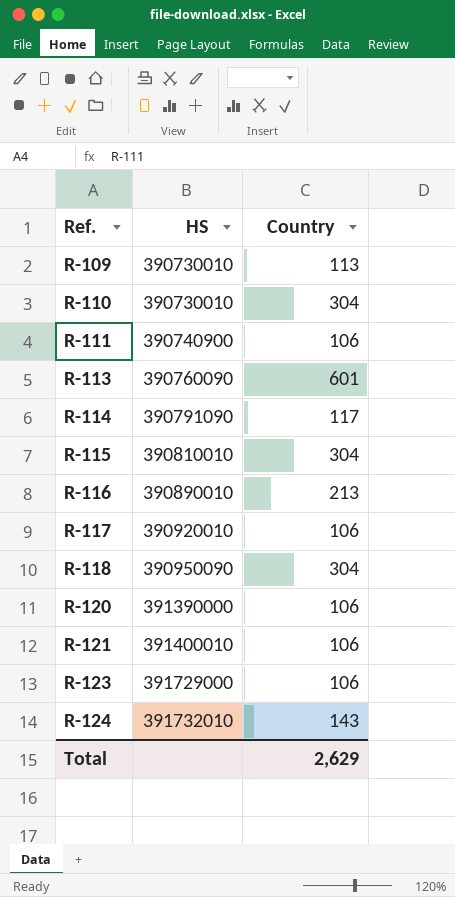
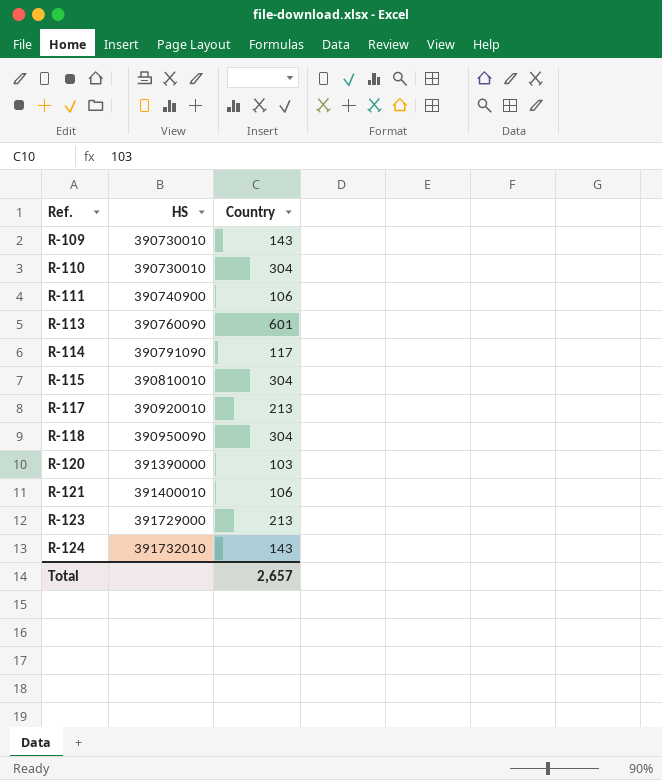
row R-116: 390890010 | 213 -> none
R-109 | Country: 113 -> 143
R-117 | Country: 106 -> 213
R-120 | Country: 106 -> 103
R-123 | Country: 106 -> 213
Total | Country: 2,629 -> 2,657

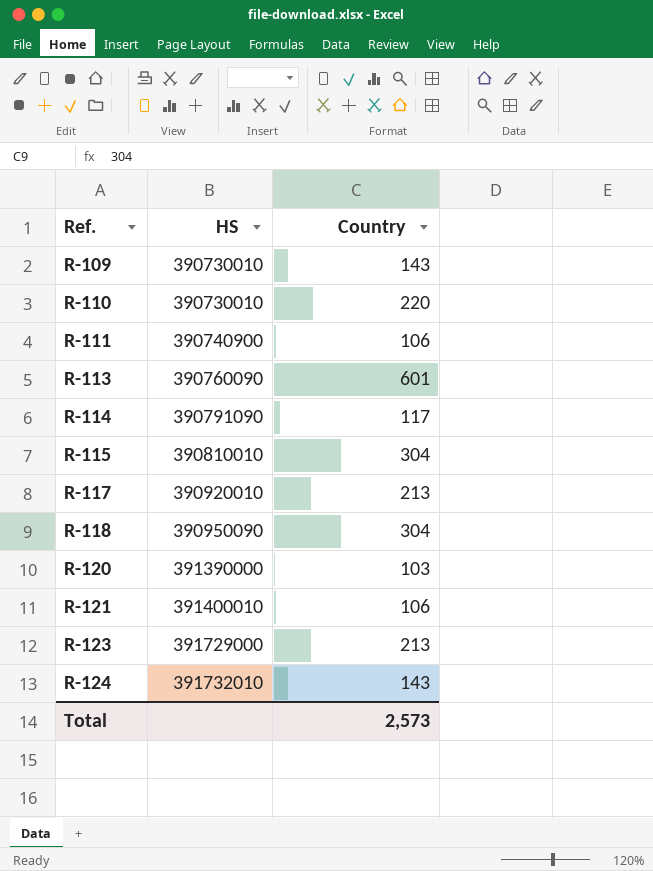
R-110 | Country: 304 -> 220
Total | Country: 2,657 -> 2,573

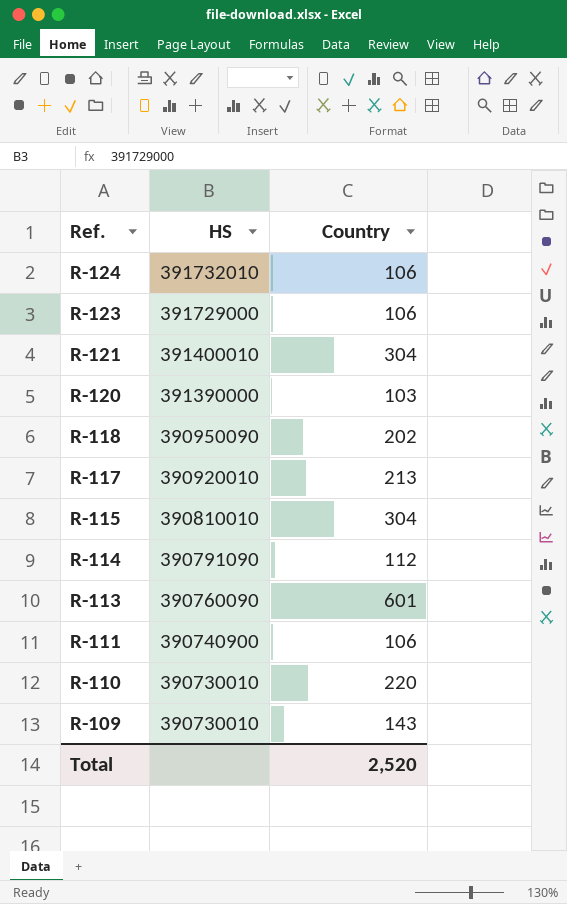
row order: Ref. ascending -> Ref. descending
R-124 | Country: 143 -> 106
R-123 | Country: 213 -> 106
R-121 | Country: 106 -> 304
R-118 | Country: 304 -> 202
R-114 | Country: 117 -> 112
Total | Country: 2,573 -> 2,520

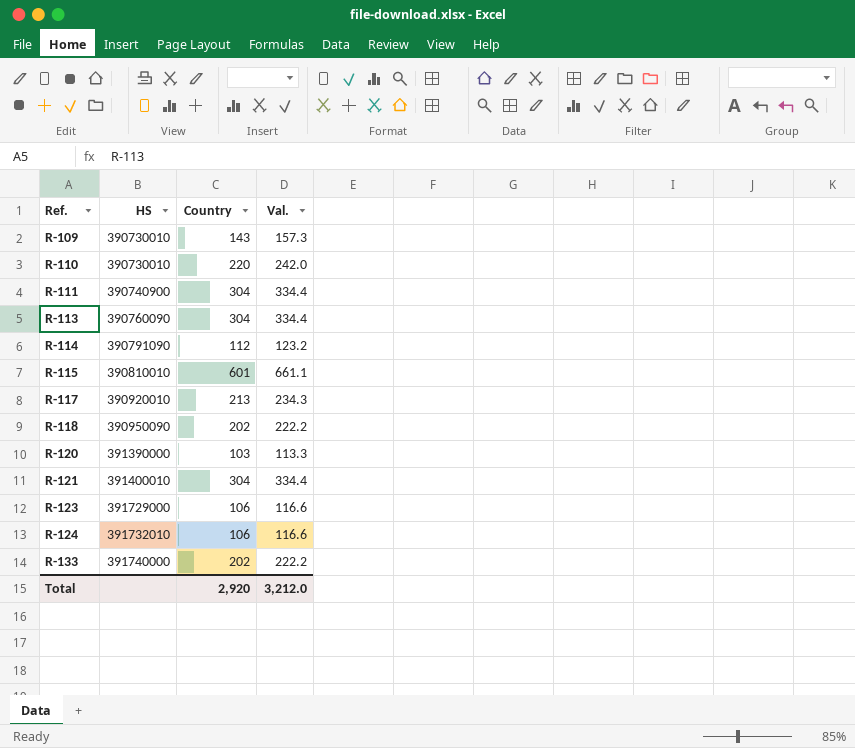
row order: Ref. descending -> Ref. ascending
column Val. | formula: none -> [Country] * 1.1
R-111 | Country: 106 -> 304
R-113 | Country: 601 -> 304
R-115 | Country: 304 -> 601
row R-133: none -> 391740000 | 202 | 222.2
Total | Country: 2,520 -> 2,920

